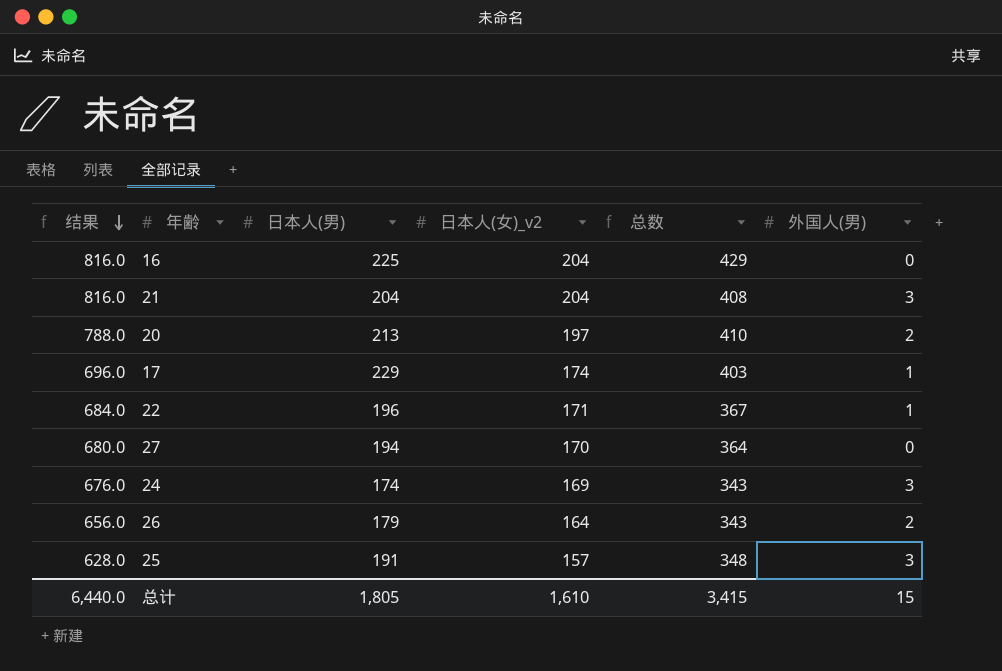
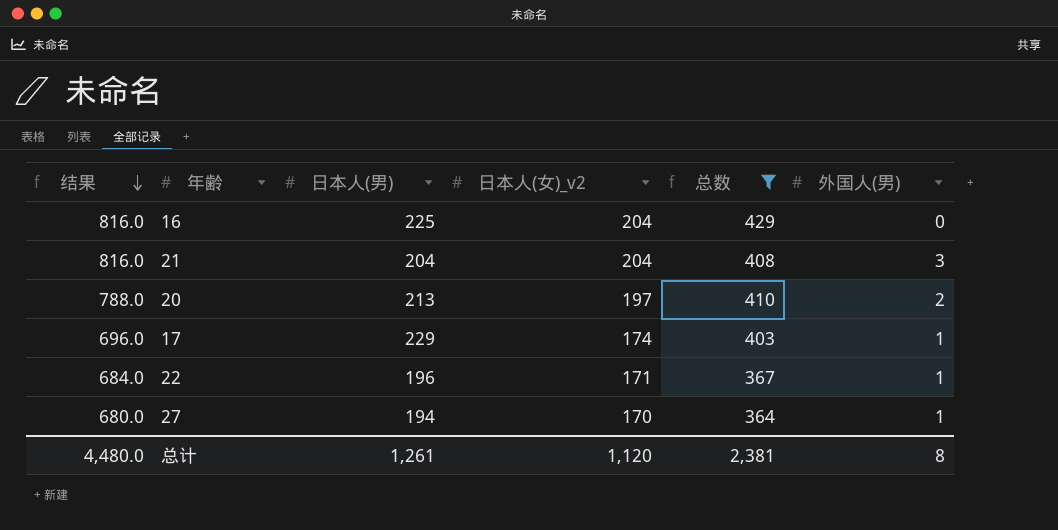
filter: none -> 总数 >= 364
27 | 外国人(男): 0 -> 1
总计 | 结果: 6,440.0 -> 4,480.0
总计 | 日本人(男): 1,805 -> 1,261
总计 | 日本人(女)_v2: 1,610 -> 1,120
总计 | 总数: 3,415 -> 2,381
总计 | 外国人(男): 15 -> 8

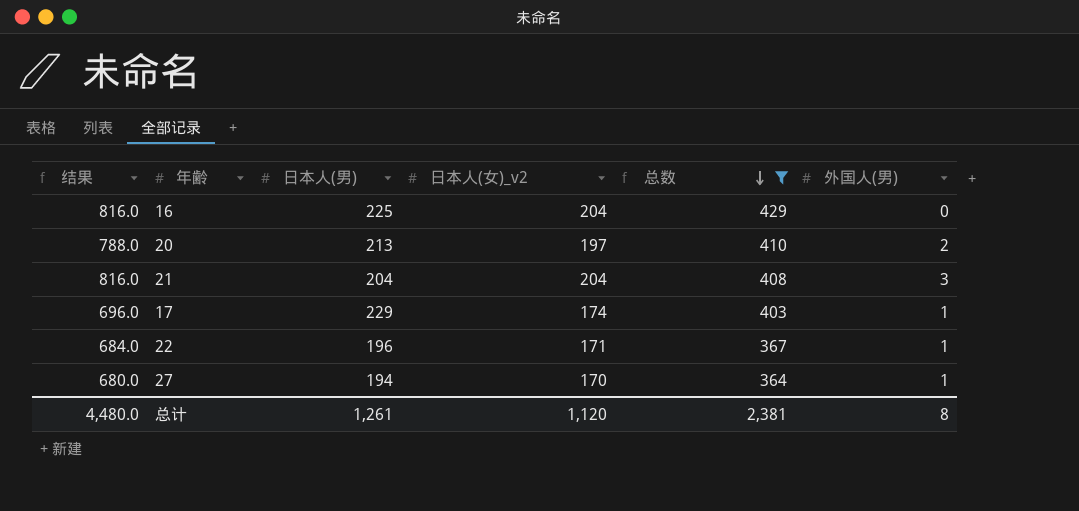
row order: 结果 descending -> 总数 descending

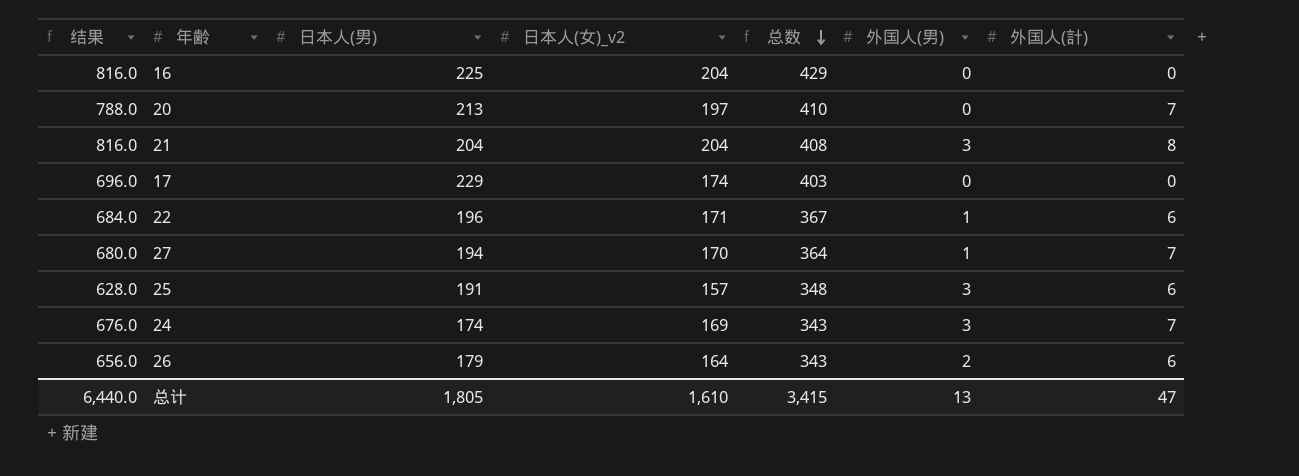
filter: 总数 >= 364 -> none
column 外国人(計) | position: none -> 7
20 | 外国人(男): 2 -> 0
17 | 外国人(男): 1 -> 0
总计 | 结果: 4,480.0 -> 6,440.0
总计 | 日本人(男): 1,261 -> 1,805
总计 | 日本人(女)_v2: 1,120 -> 1,610
总计 | 总数: 2,381 -> 3,415
总计 | 外国人(男): 8 -> 13

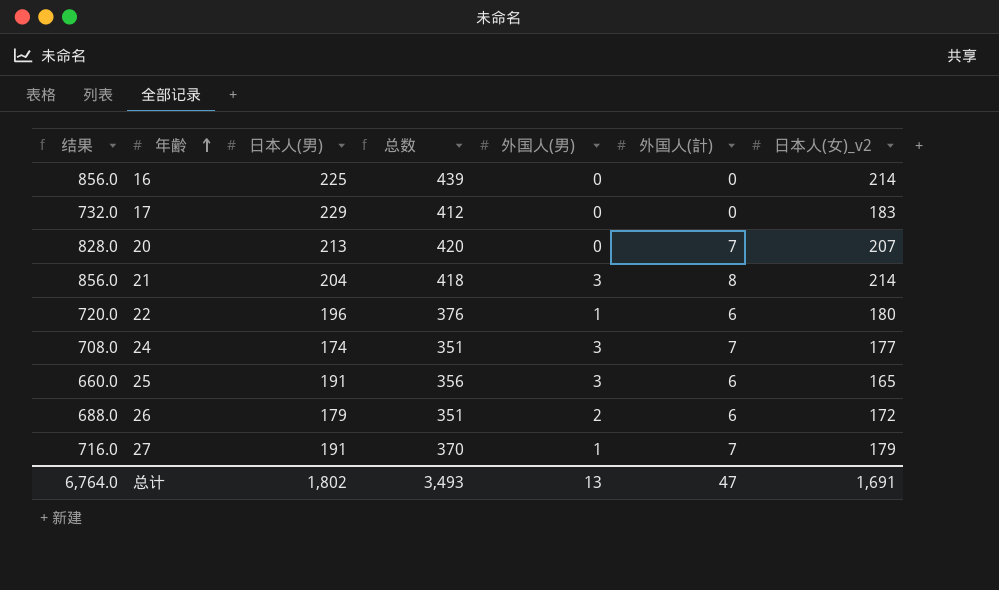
row order: 总数 descending -> 年齢 ascending
column 日本人(女)_v2 | position: 4 -> 7
16 | 结果: 816.0 -> 856.0
16 | 总数: 429 -> 439
16 | 日本人(女)_v2: 204 -> 214
17 | 结果: 696.0 -> 732.0
17 | 总数: 403 -> 412
17 | 日本人(女)_v2: 174 -> 183
20 | 结果: 788.0 -> 828.0
20 | 总数: 410 -> 420
20 | 日本人(女)_v2: 197 -> 207
21 | 结果: 816.0 -> 856.0
21 | 总数: 408 -> 418
21 | 日本人(女)_v2: 204 -> 214
22 | 结果: 684.0 -> 720.0
22 | 总数: 367 -> 376
22 | 日本人(女)_v2: 171 -> 180
24 | 结果: 676.0 -> 708.0
24 | 总数: 343 -> 351
24 | 日本人(女)_v2: 169 -> 177
25 | 结果: 628.0 -> 660.0
25 | 总数: 348 -> 356
25 | 日本人(女)_v2: 157 -> 165
26 | 结果: 656.0 -> 688.0
26 | 总数: 343 -> 351
26 | 日本人(女)_v2: 164 -> 172
27 | 结果: 680.0 -> 716.0
27 | 日本人(男): 194 -> 191
27 | 总数: 364 -> 370
27 | 日本人(女)_v2: 170 -> 179
总计 | 结果: 6,440.0 -> 6,764.0
总计 | 日本人(男): 1,805 -> 1,802
总计 | 总数: 3,415 -> 3,493
总计 | 日本人(女)_v2: 1,610 -> 1,691

